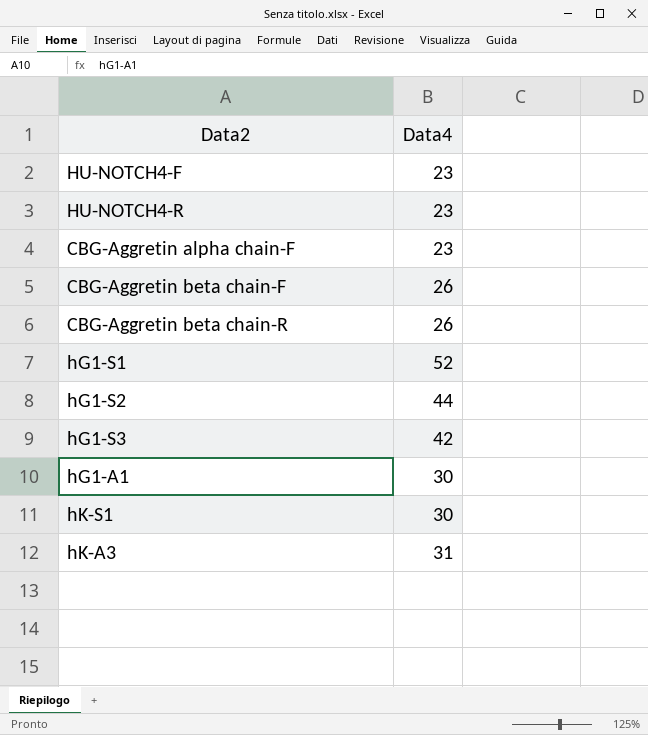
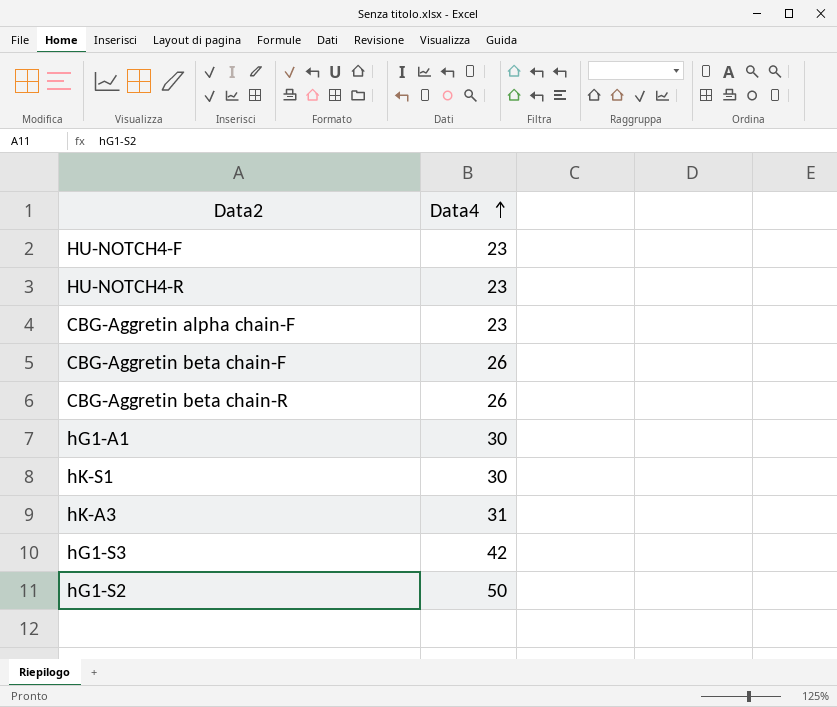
row order: none -> Data4 ascending
row hG1-S1: 52 -> none
hG1-S2 | Data4: 44 -> 50

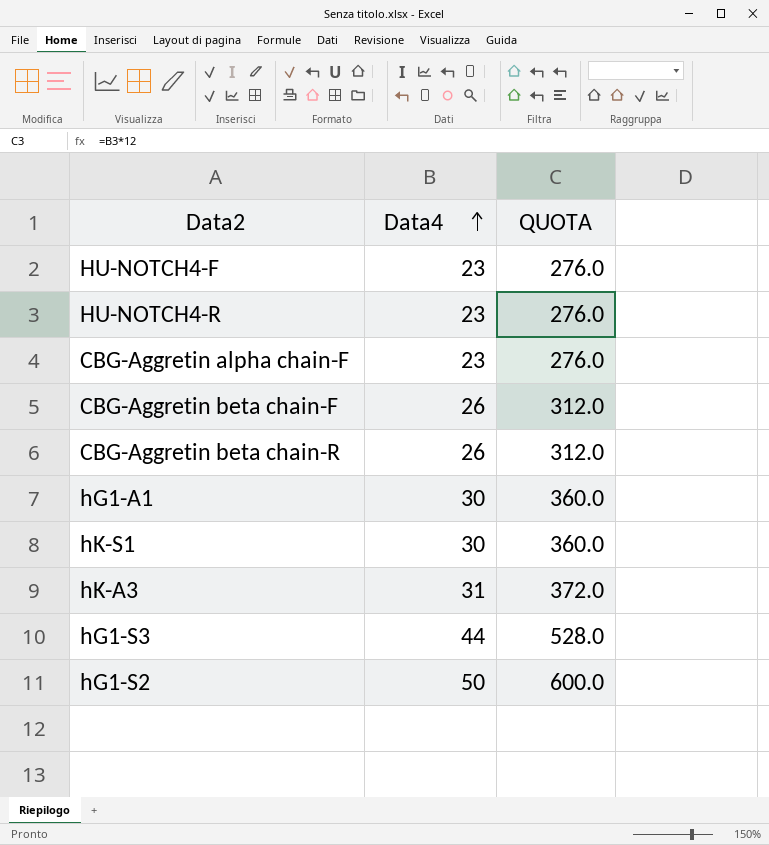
column QUOTA | formula: none -> [Data4] * 12
hG1-S3 | Data4: 42 -> 44

